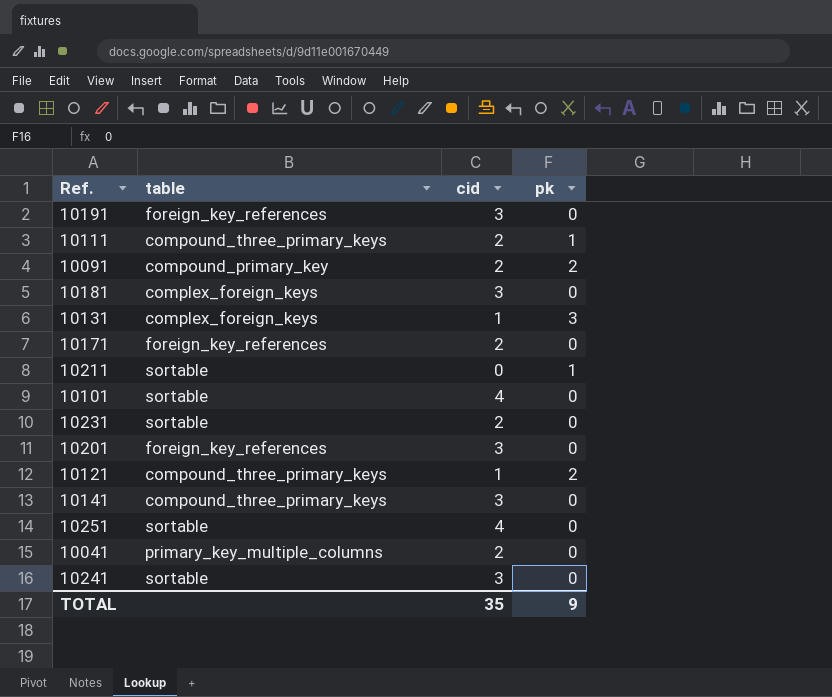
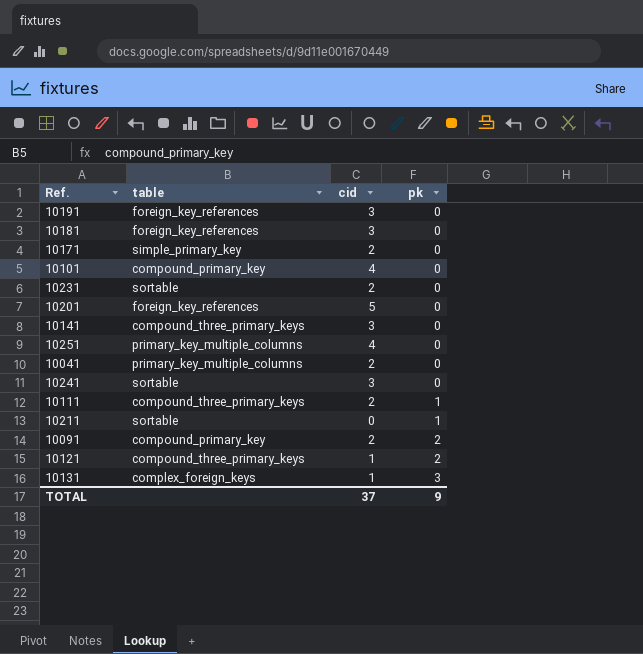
row order: none -> pk ascending
10181 | table: complex_foreign_keys -> foreign_key_references
10171 | table: foreign_key_references -> simple_primary_key
10101 | table: sortable -> compound_primary_key
10201 | cid: 3 -> 5
10251 | table: sortable -> primary_key_multiple_columns
TOTAL | cid: 35 -> 37

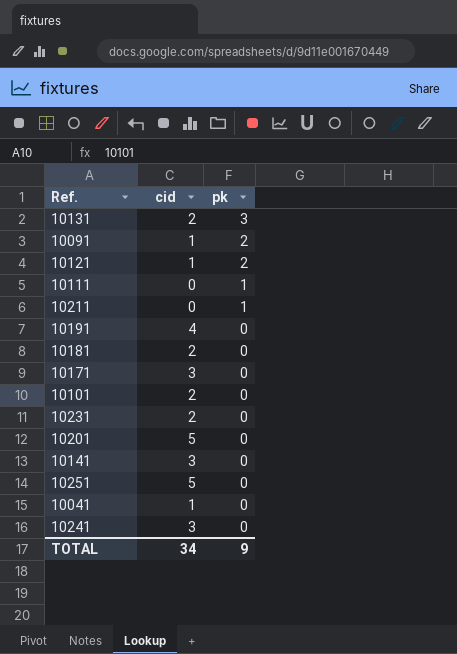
row order: pk ascending -> pk descending
column table | position: 2 -> none
10131 | cid: 1 -> 2
10091 | cid: 2 -> 1
10111 | cid: 2 -> 0
10191 | cid: 3 -> 4
10181 | cid: 3 -> 2
10171 | cid: 2 -> 3
10101 | cid: 4 -> 2
10251 | cid: 4 -> 5
10041 | cid: 2 -> 1
TOTAL | cid: 37 -> 34

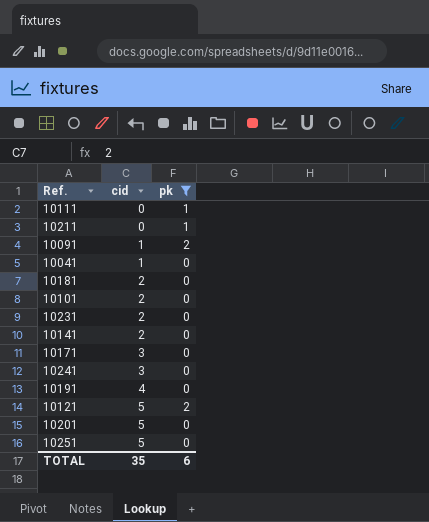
filter: none -> pk != 3
row order: pk descending -> cid ascending
10141 | cid: 3 -> 2
10121 | cid: 1 -> 5
TOTAL | cid: 34 -> 35
TOTAL | pk: 9 -> 6

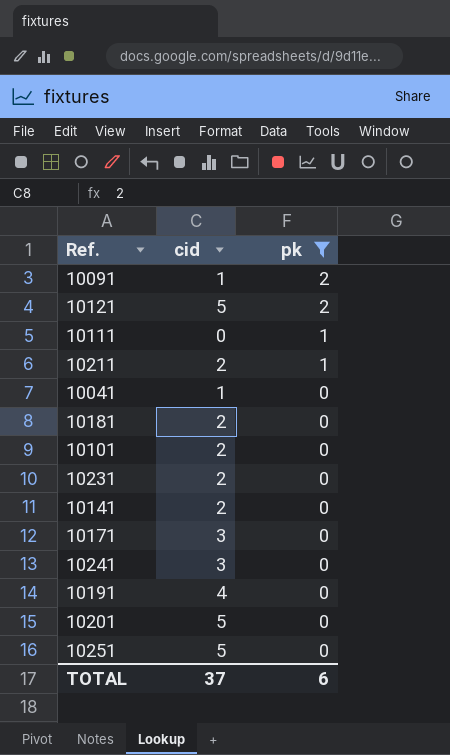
row order: cid ascending -> pk descending
10211 | cid: 0 -> 2
TOTAL | cid: 35 -> 37

